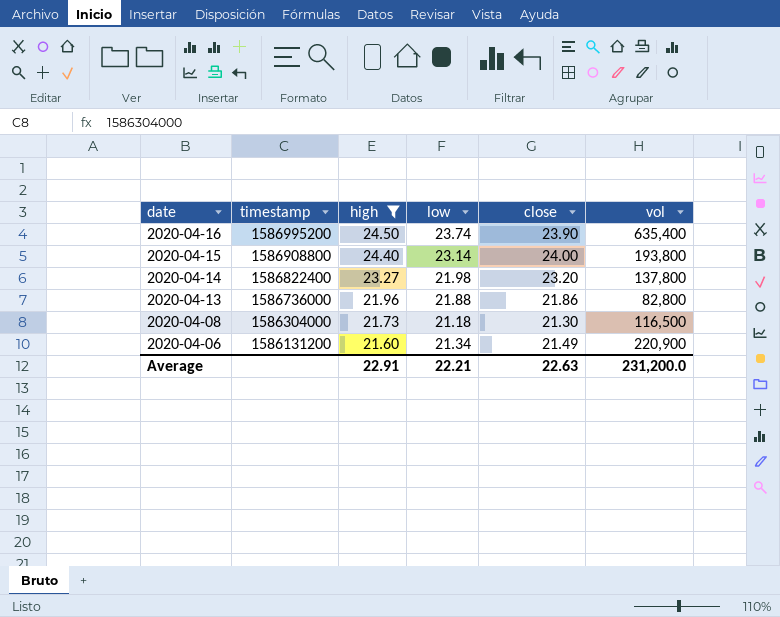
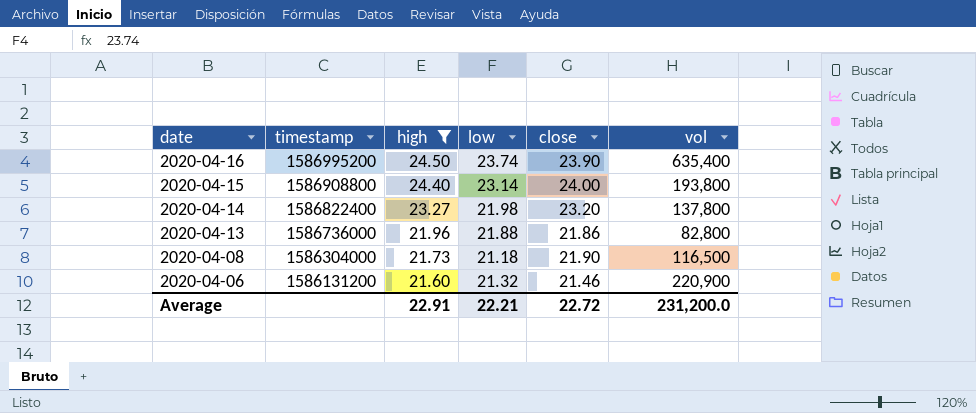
2020-04-08 | close: 21.30 -> 21.90
2020-04-06 | low: 21.34 -> 21.32
2020-04-06 | close: 21.49 -> 21.46
Average | close: 22.63 -> 22.72

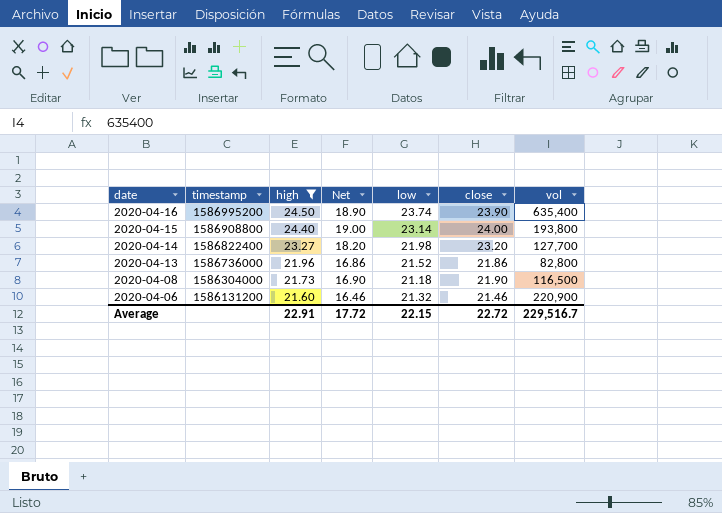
column Net | formula: none -> [close] - 5
2020-04-14 | vol: 137,800 -> 127,700
2020-04-13 | low: 21.88 -> 21.52
Average | low: 22.21 -> 22.15
Average | vol: 231,200.0 -> 229,516.7

